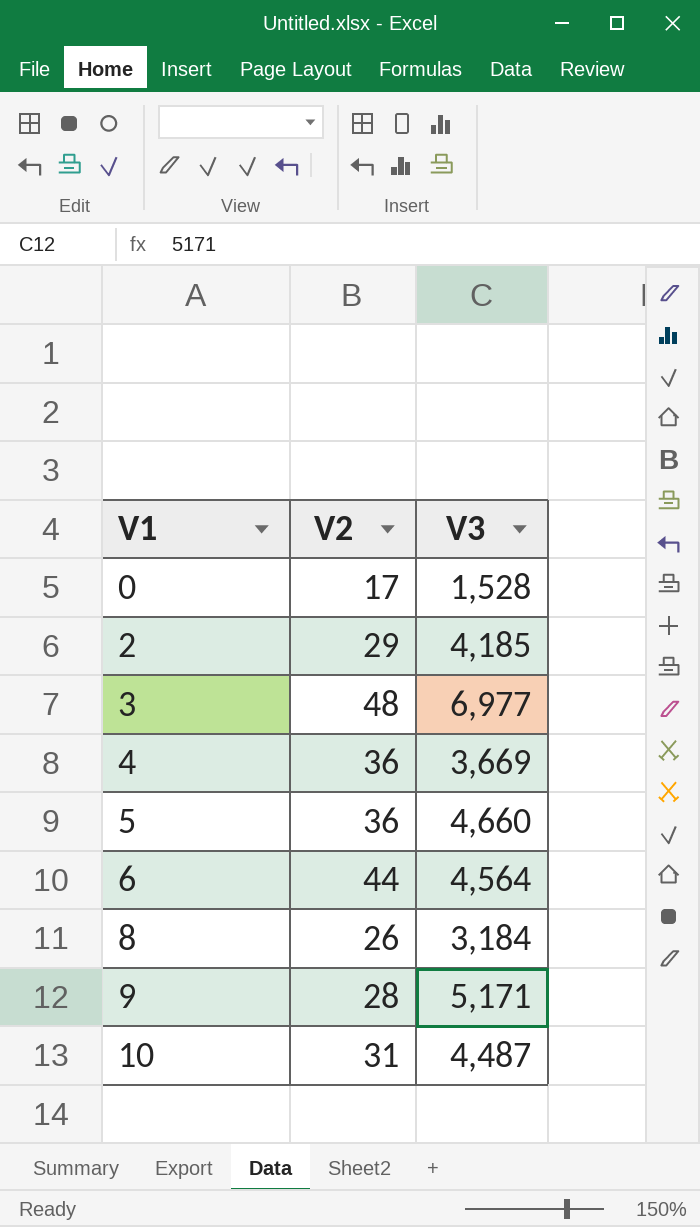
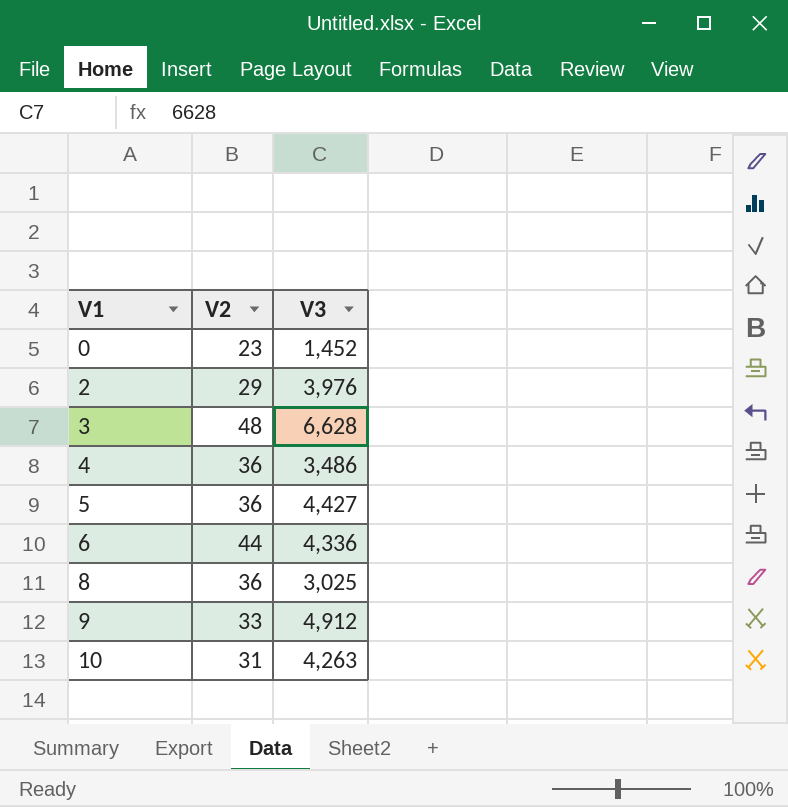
0 | V2: 17 -> 23
0 | V3: 1,528 -> 1,452
2 | V3: 4,185 -> 3,976
3 | V3: 6,977 -> 6,628
4 | V3: 3,669 -> 3,486
5 | V3: 4,660 -> 4,427
6 | V3: 4,564 -> 4,336
8 | V2: 26 -> 36
8 | V3: 3,184 -> 3,025
9 | V2: 28 -> 33
9 | V3: 5,171 -> 4,912
10 | V3: 4,487 -> 4,263

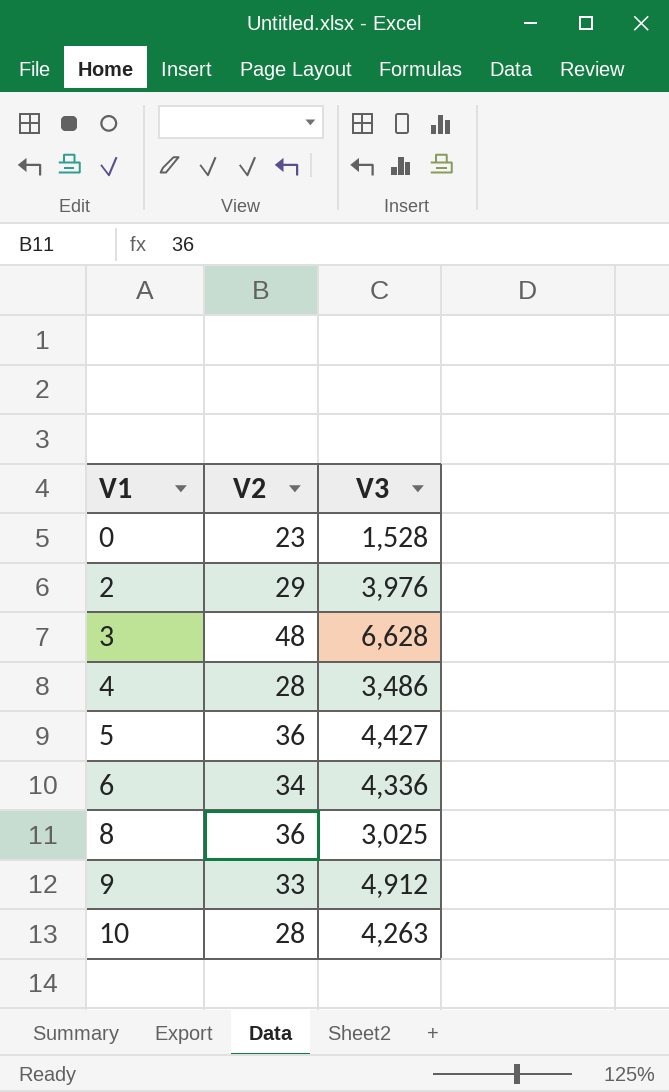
0 | V3: 1,452 -> 1,528
4 | V2: 36 -> 28
6 | V2: 44 -> 34
10 | V2: 31 -> 28

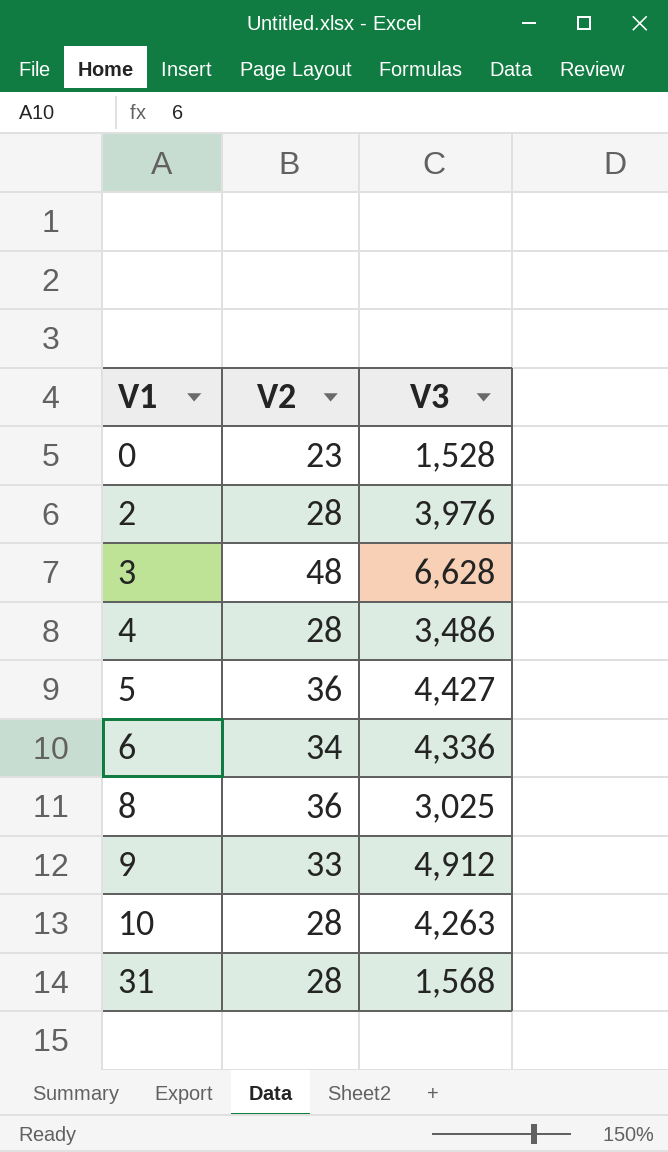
2 | V2: 29 -> 28
row 31: none -> 28 | 1,568

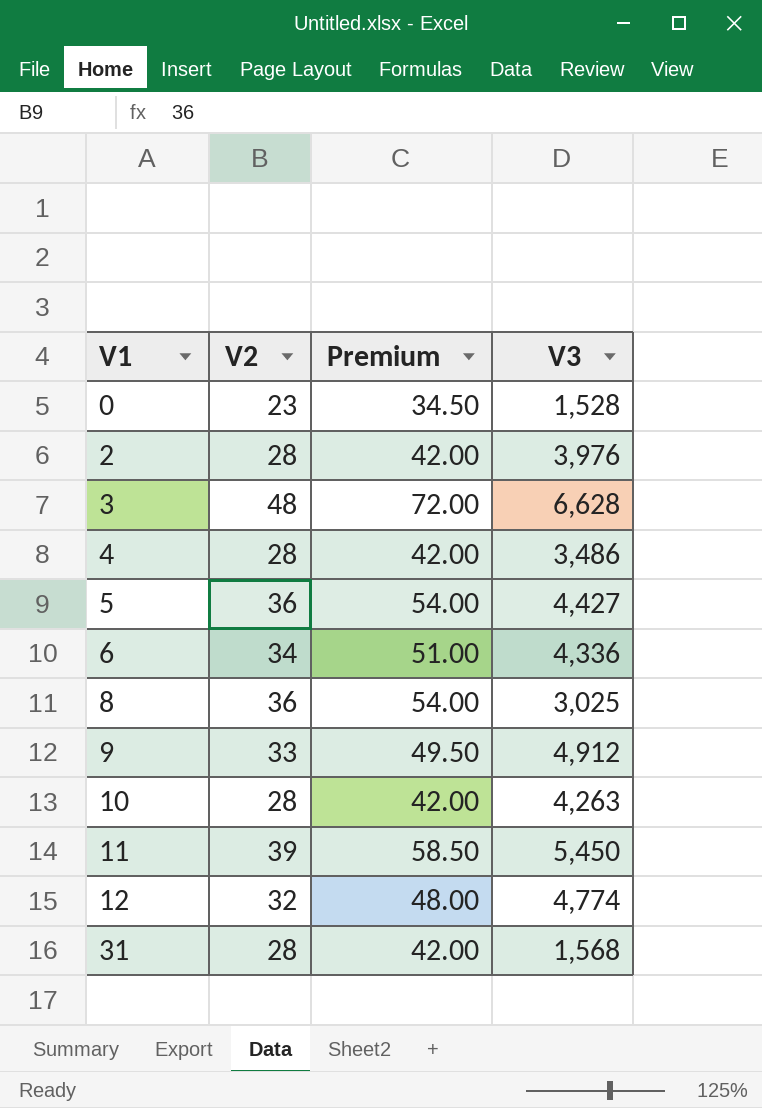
column Premium | formula: none -> [V2] * 1.5
row 11: none -> 39 | 58.50 | 5,450
row 12: none -> 32 | 48.00 | 4,774

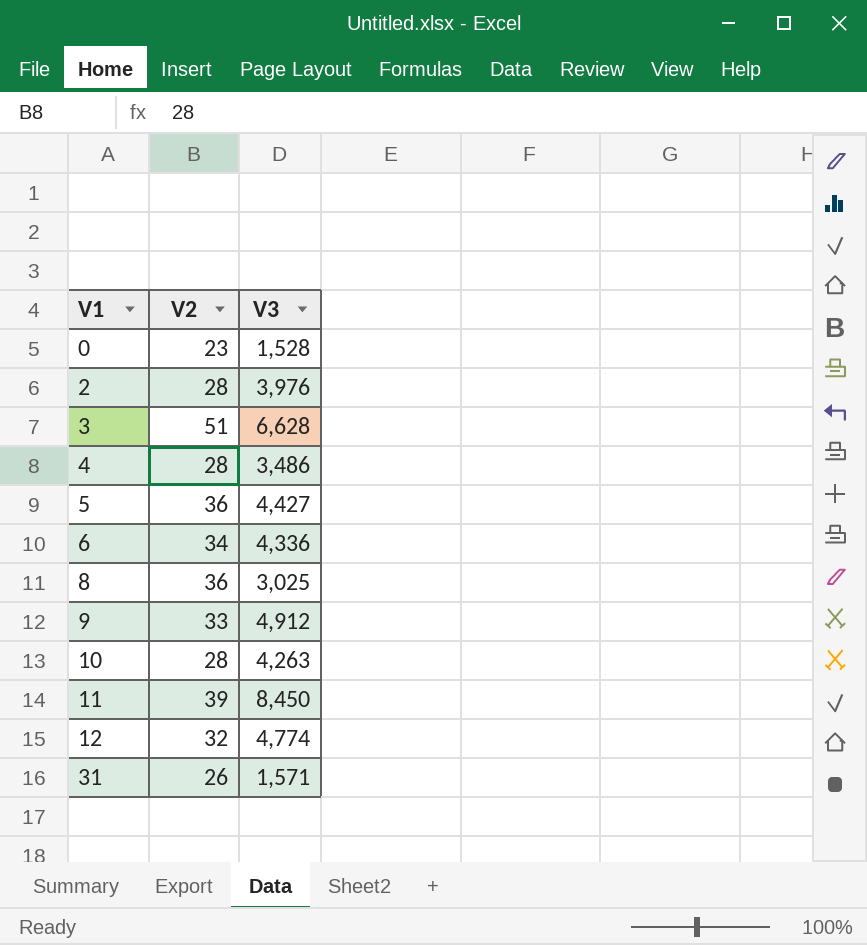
column Premium | formula: [V2] * 1.5 -> none
3 | V2: 48 -> 51
11 | V3: 5,450 -> 8,450
31 | V2: 28 -> 26
31 | V3: 1,568 -> 1,571

